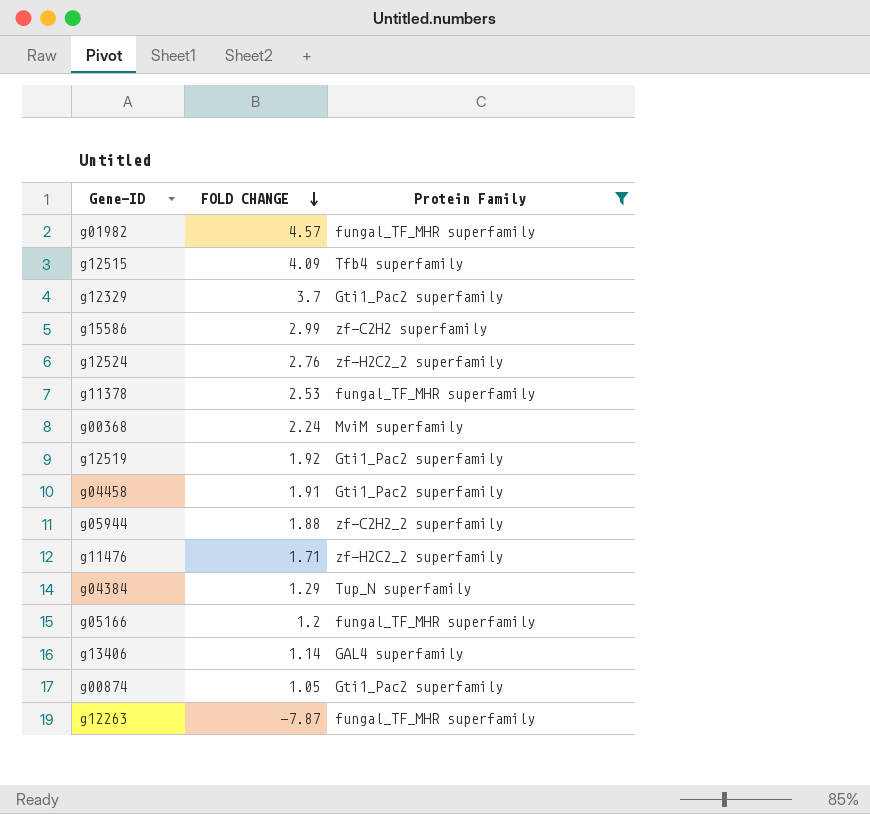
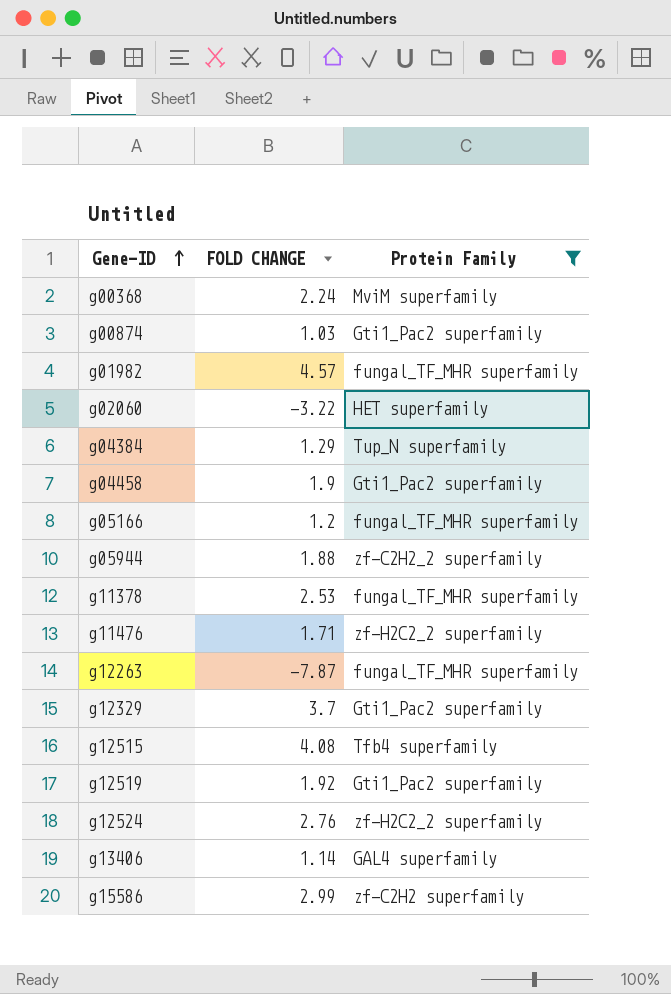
row order: FOLD CHANGE descending -> Gene-ID ascending
g00874 | FOLD CHANGE: 1.05 -> 1.03
row g02060: none -> -3.22 | HET superfamily
g04458 | FOLD CHANGE: 1.91 -> 1.9
g12515 | FOLD CHANGE: 4.09 -> 4.08

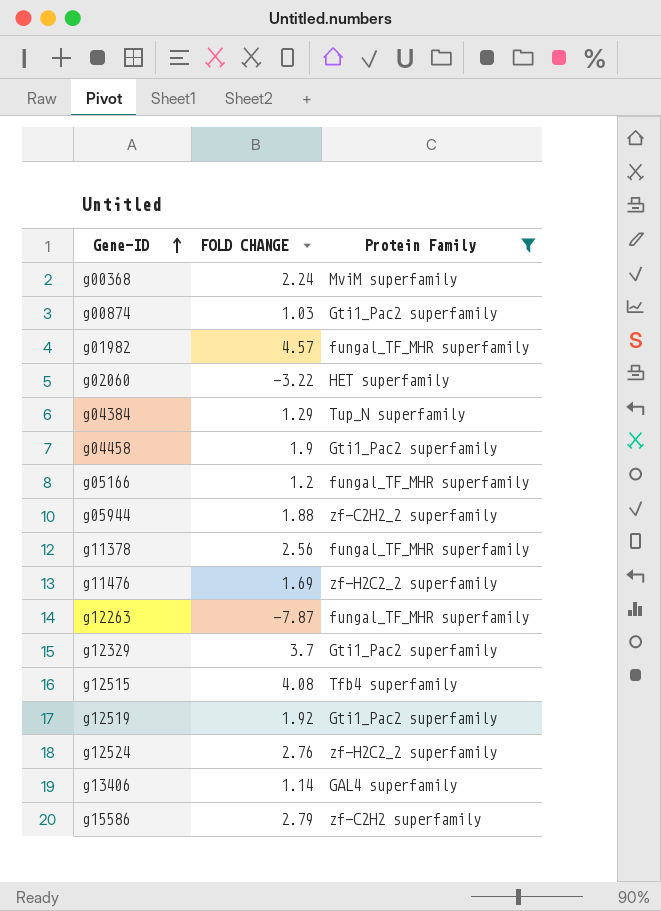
g11378 | FOLD CHANGE: 2.53 -> 2.56
g11476 | FOLD CHANGE: 1.71 -> 1.69
g15586 | FOLD CHANGE: 2.99 -> 2.79

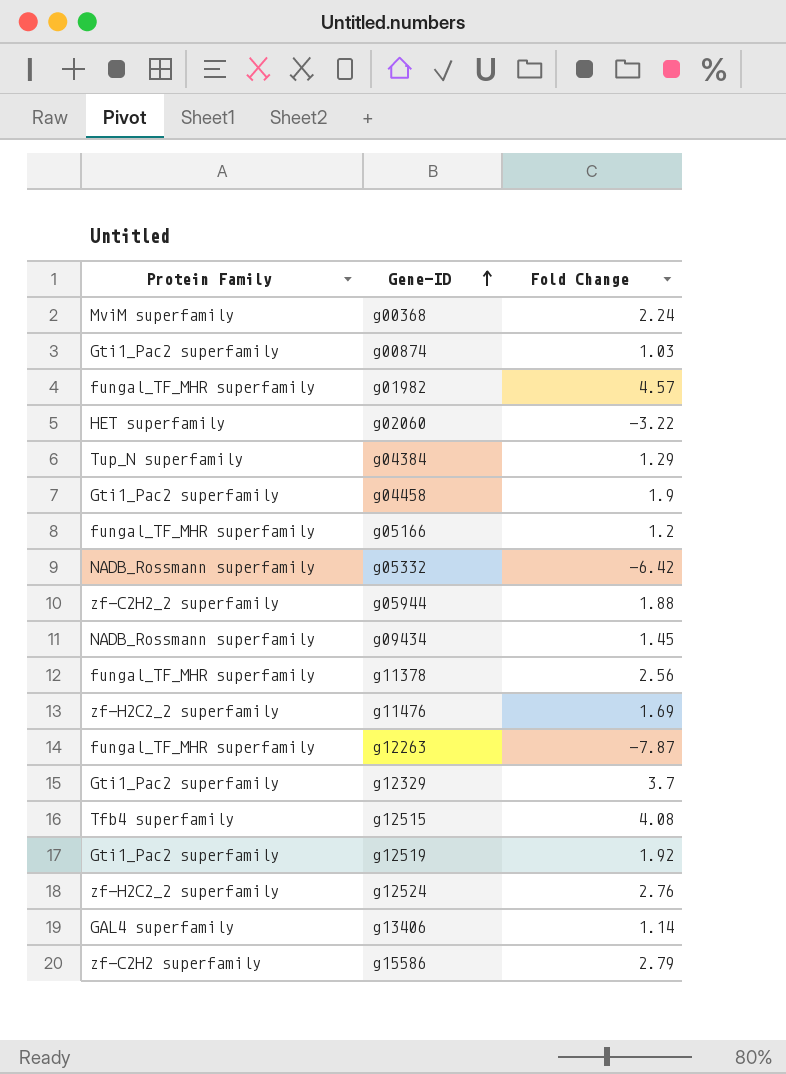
filter: Protein Family != NADB_Rossmann superfamily -> none
column Protein Family | position: 3 -> 1
column name: FOLD CHANGE -> Fold Change

